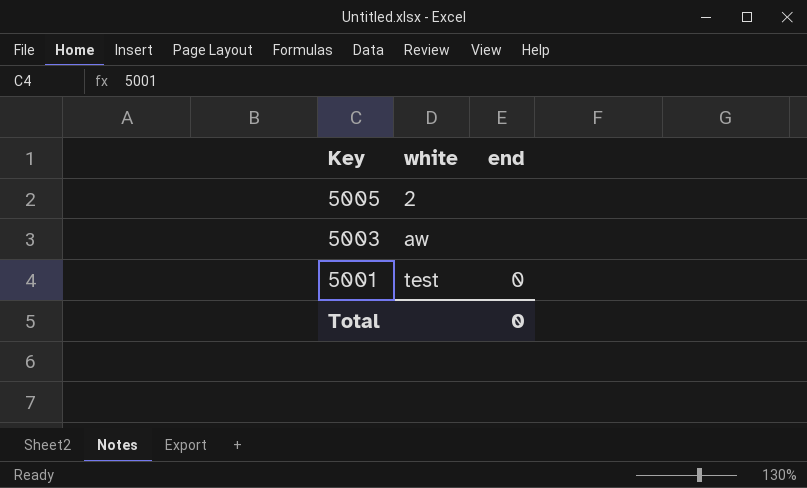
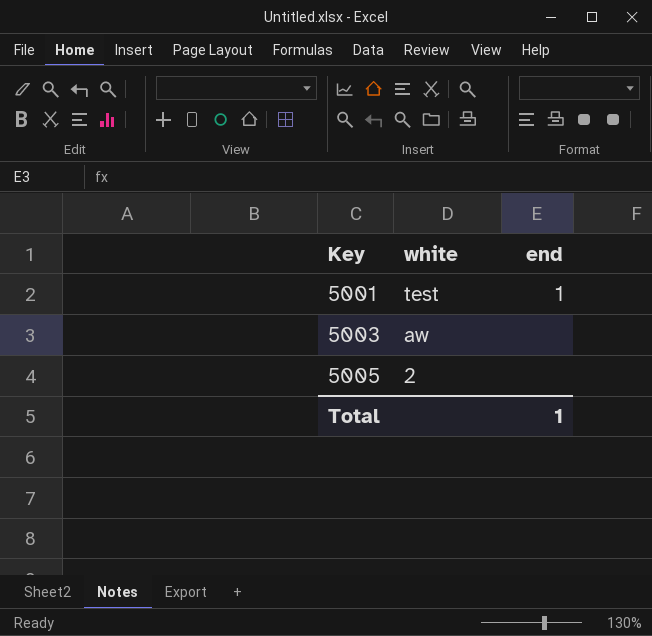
row order: Key descending -> Key ascending
5001 | end: 0 -> 1
Total | end: 0 -> 1

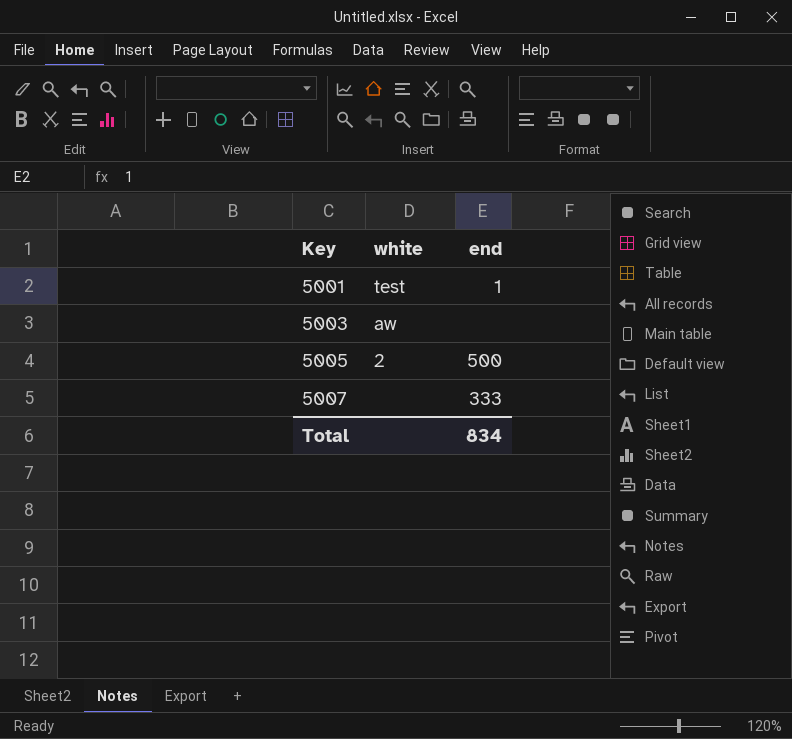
5005 | end: none -> 500
row 5007: none -> none | 333
Total | end: 1 -> 834

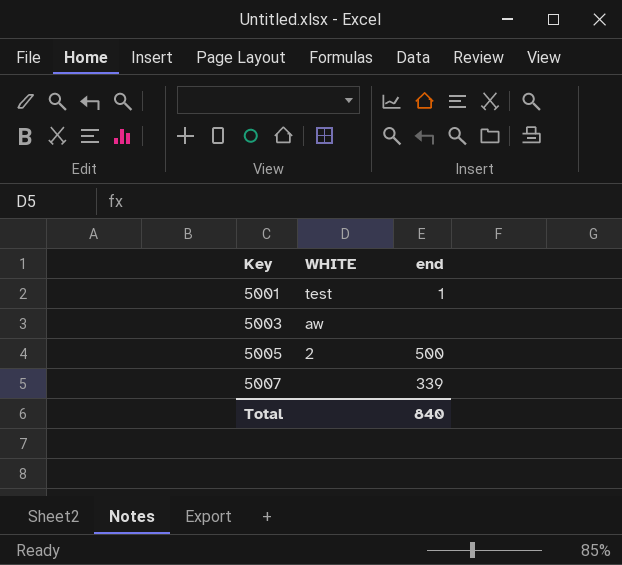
column name: white -> WHITE
5007 | end: 333 -> 339
Total | end: 834 -> 840

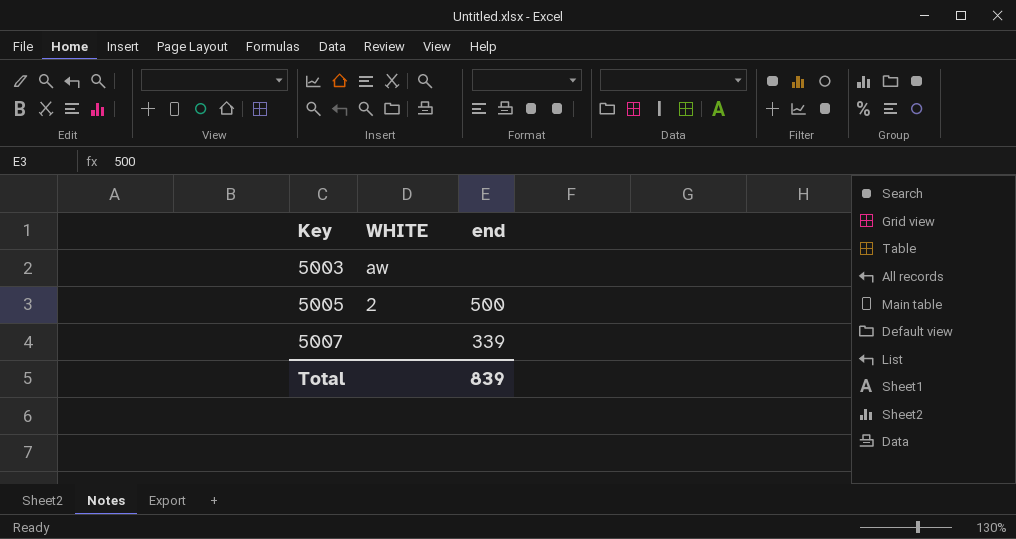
row 5001: test | 1 -> none
Total | end: 840 -> 839

